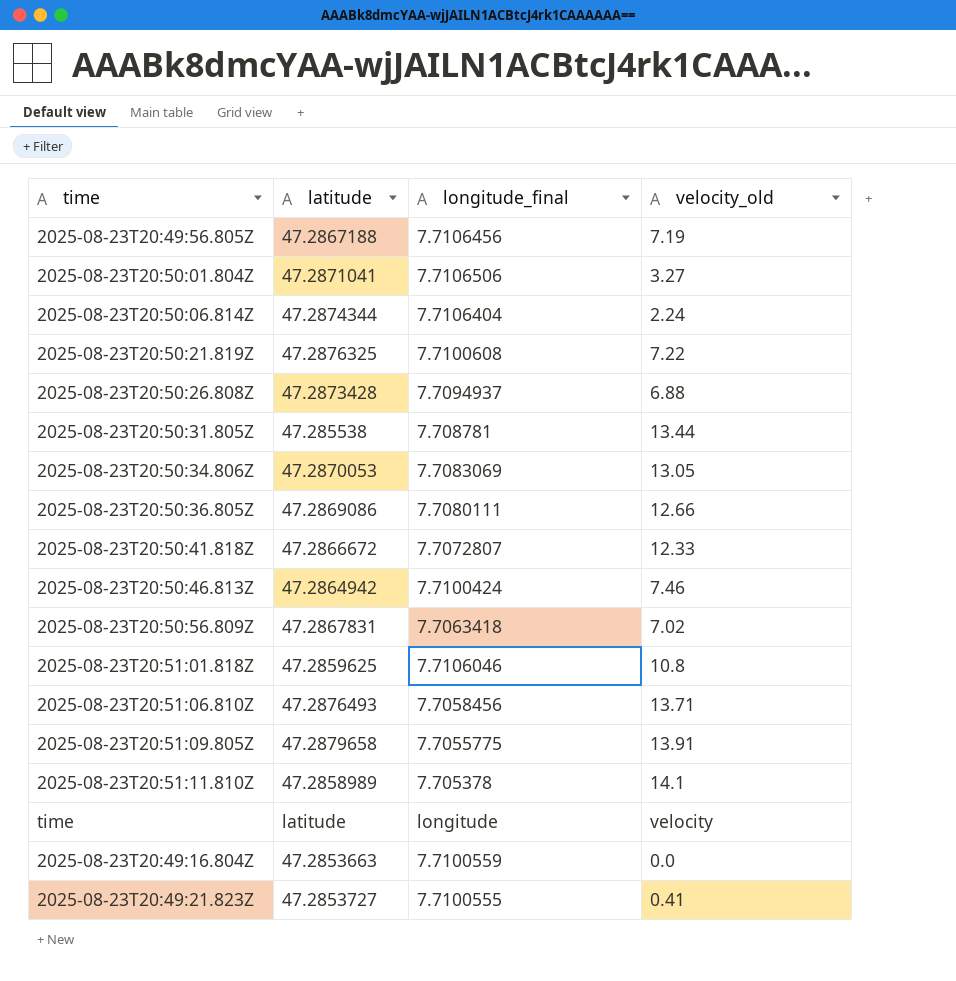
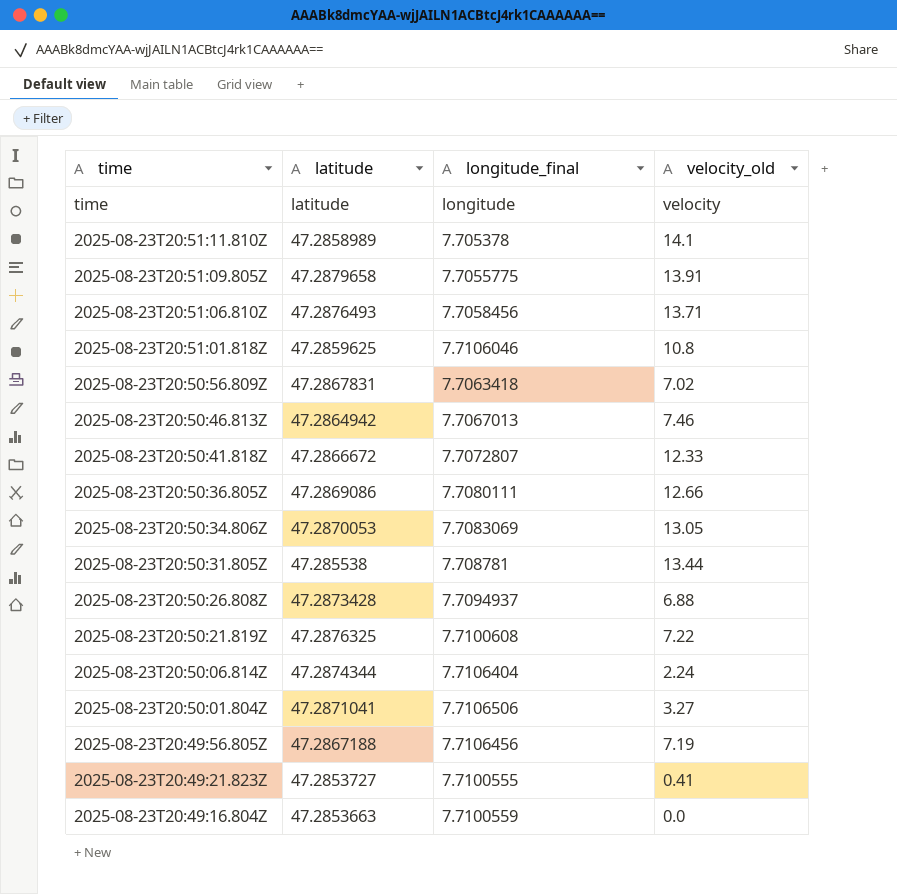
row order: none -> time descending
2025-08-23T20:50:46.813Z | longitude_final: 7.7100424 -> 7.7067013

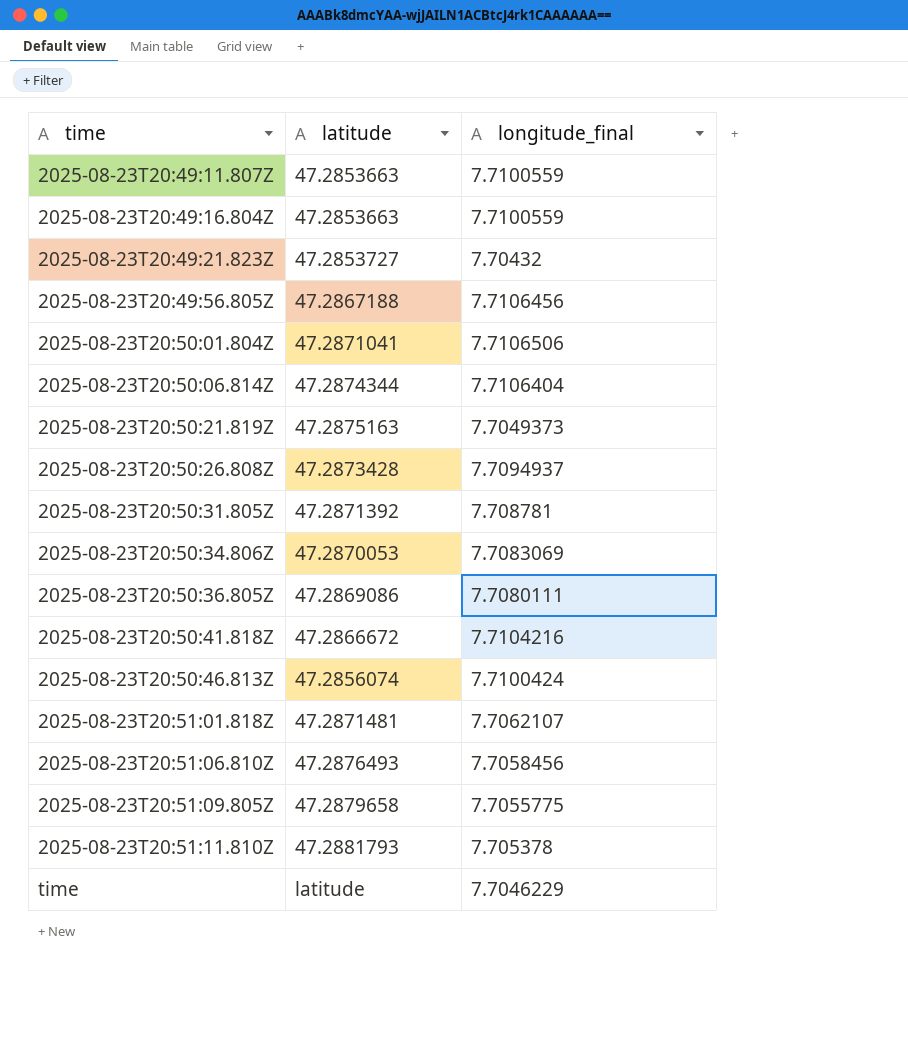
row order: time descending -> time ascending
column velocity_old | position: 4 -> none
row 2025-08-23T20:50:56.809Z: 47.2867831 | 7.7063418 | 7.02 -> none
row 2025-08-23T20:49:11.807Z: none -> 47.2853663 | 7.7100559
2025-08-23T20:49:21.823Z | longitude_final: 7.7100555 -> 7.70432
2025-08-23T20:50:21.819Z | latitude: 47.2876325 -> 47.2875163
2025-08-23T20:50:21.819Z | longitude_final: 7.7100608 -> 7.7049373
2025-08-23T20:50:31.805Z | latitude: 47.285538 -> 47.2871392
2025-08-23T20:50:41.818Z | longitude_final: 7.7072807 -> 7.7104216
2025-08-23T20:50:46.813Z | latitude: 47.2864942 -> 47.2856074
2025-08-23T20:50:46.813Z | longitude_final: 7.7067013 -> 7.7100424
2025-08-23T20:51:01.818Z | latitude: 47.2859625 -> 47.2871481
2025-08-23T20:51:01.818Z | longitude_final: 7.7106046 -> 7.7062107
2025-08-23T20:51:11.810Z | latitude: 47.2858989 -> 47.2881793
time | longitude_final: longitude -> 7.7046229

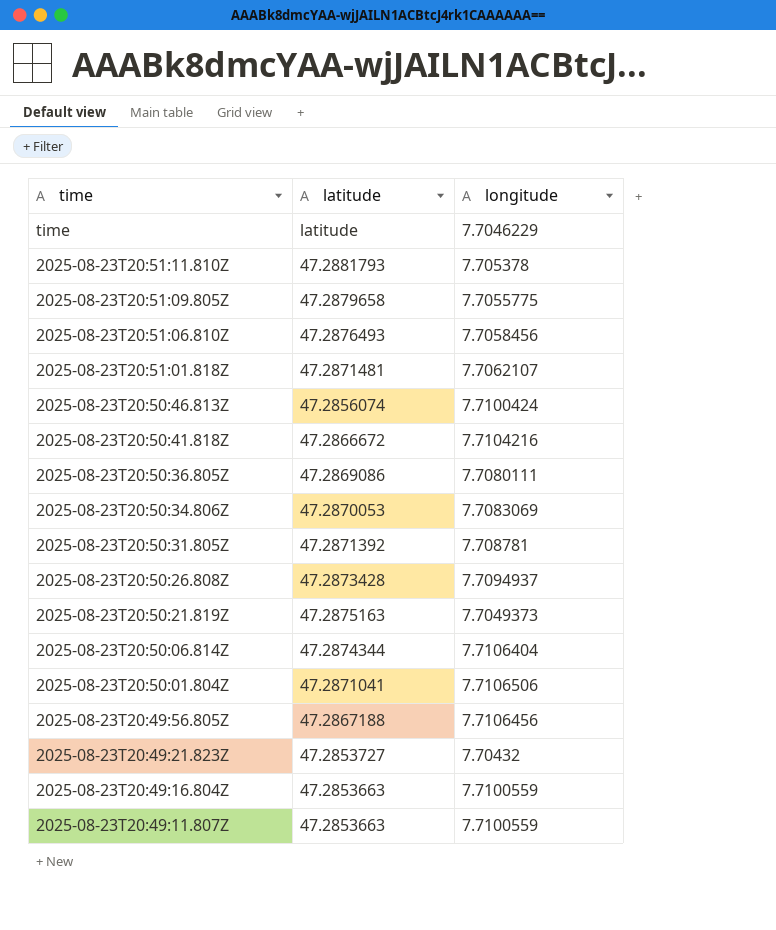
row order: time ascending -> time descending
column name: longitude_final -> longitude

